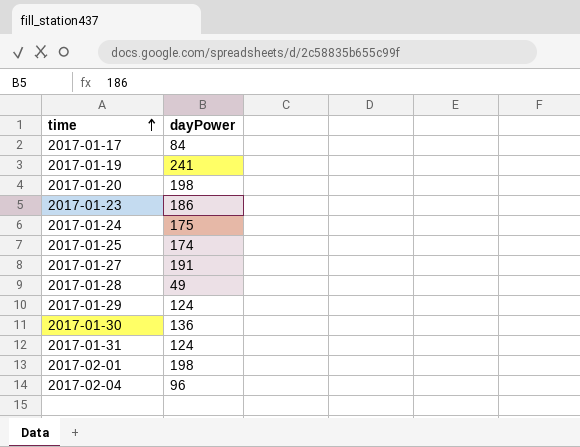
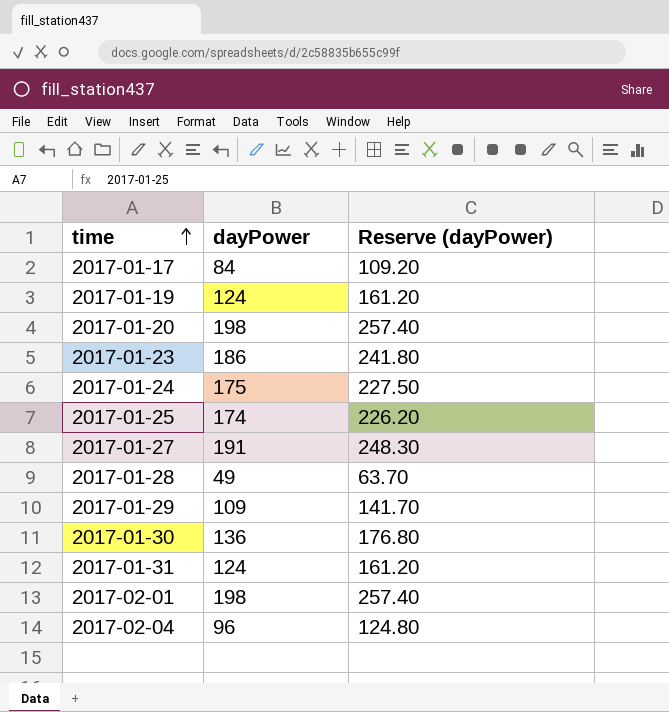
column Reserve (dayPower) | formula: none -> [dayPower] * 1.3
2017-01-19 | dayPower: 241 -> 124
2017-01-29 | dayPower: 124 -> 109

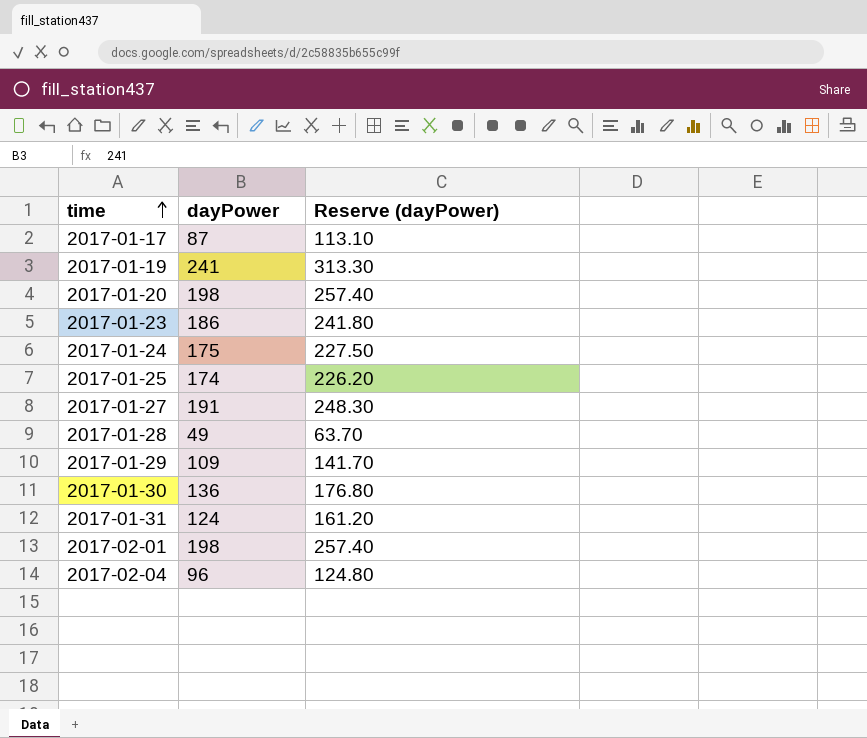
2017-01-17 | dayPower: 84 -> 87
2017-01-17 | Reserve (dayPower): 109.20 -> 113.10
2017-01-19 | dayPower: 124 -> 241
2017-01-19 | Reserve (dayPower): 161.20 -> 313.30

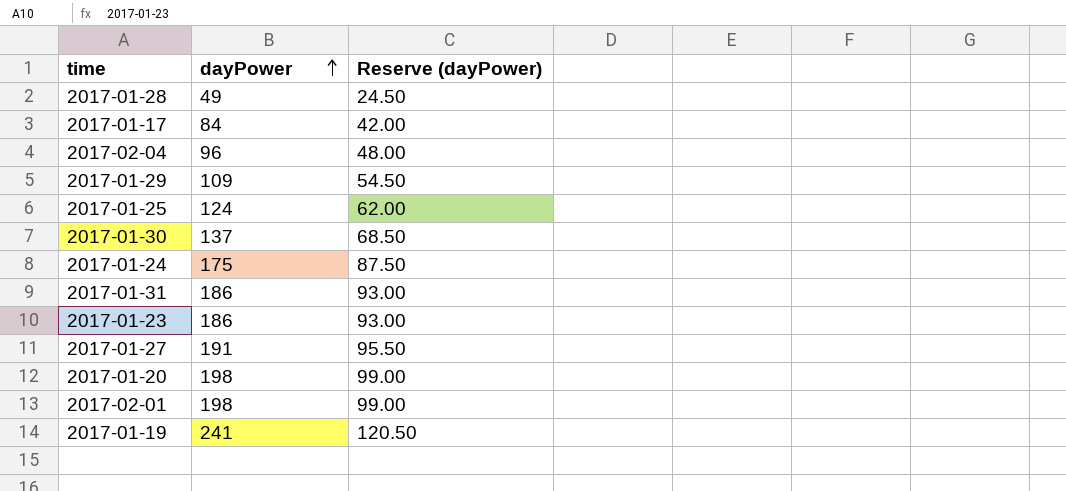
row order: time ascending -> dayPower ascending
column Reserve (dayPower) | formula: [dayPower] * 1.3 -> [dayPower] * 0.5
2017-01-17 | dayPower: 87 -> 84
2017-01-25 | dayPower: 174 -> 124
2017-01-30 | dayPower: 136 -> 137
2017-01-31 | dayPower: 124 -> 186

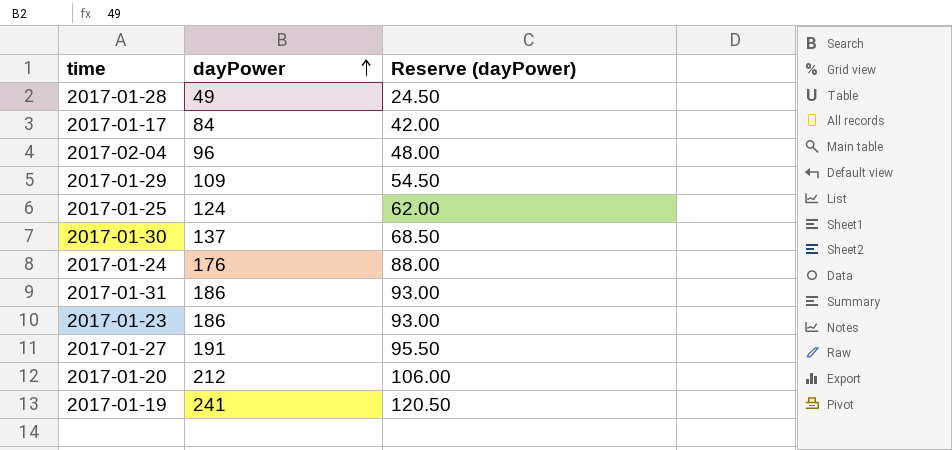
row 2017-02-01: 198 | 99.00 -> none
2017-01-24 | dayPower: 175 -> 176
2017-01-24 | Reserve (dayPower): 87.50 -> 88.00
2017-01-20 | dayPower: 198 -> 212
2017-01-20 | Reserve (dayPower): 99.00 -> 106.00

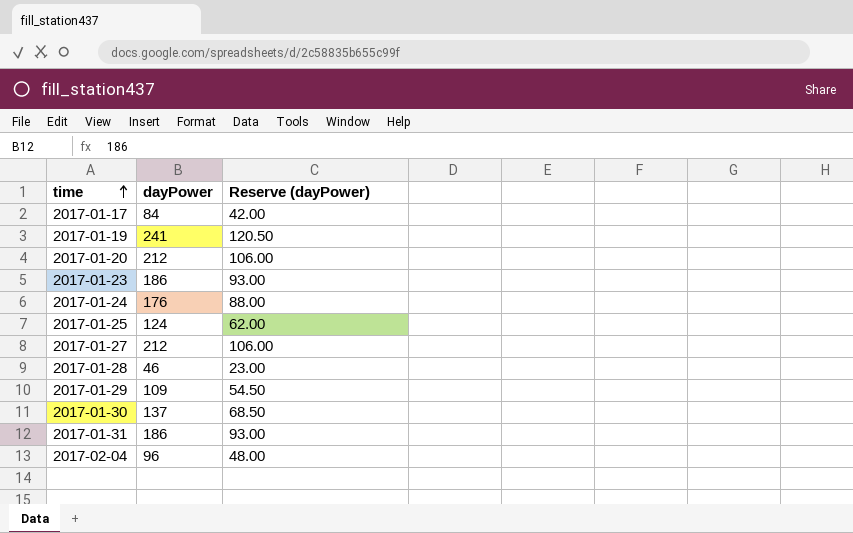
row order: dayPower ascending -> time ascending
2017-01-27 | dayPower: 191 -> 212
2017-01-27 | Reserve (dayPower): 95.50 -> 106.00
2017-01-28 | dayPower: 49 -> 46
2017-01-28 | Reserve (dayPower): 24.50 -> 23.00

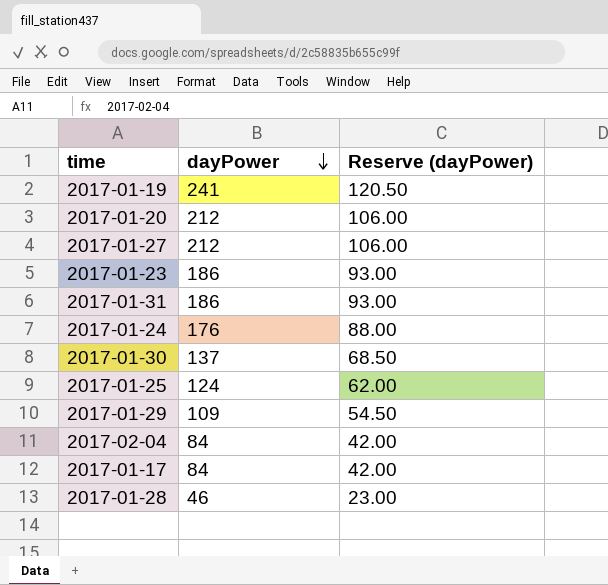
row order: time ascending -> dayPower descending
2017-02-04 | dayPower: 96 -> 84
2017-02-04 | Reserve (dayPower): 48.00 -> 42.00

